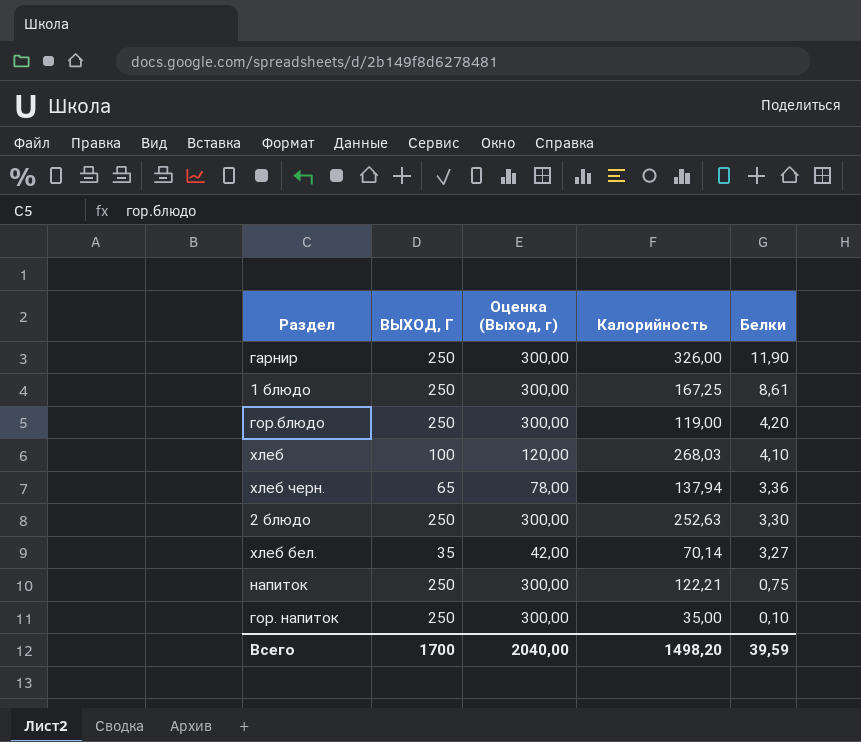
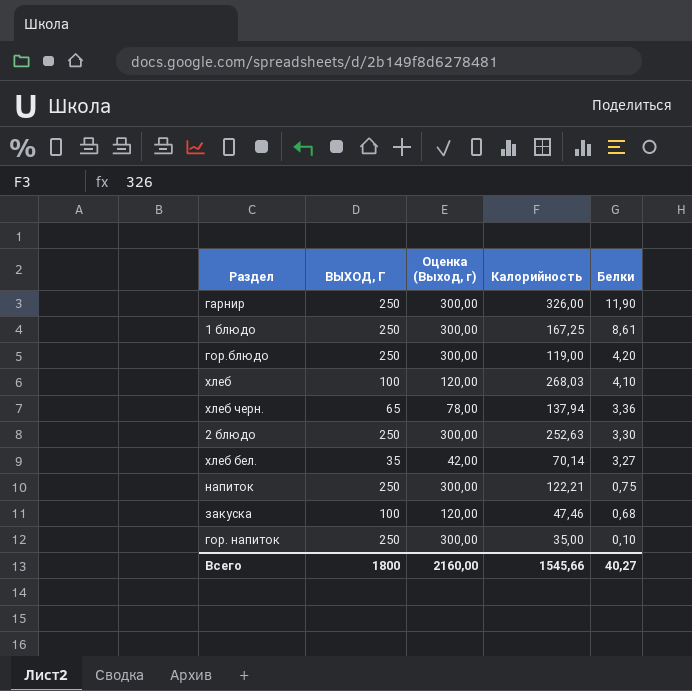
row закуска: none -> 100 | 120,00 | 47,46 | 0,68
Всего | ВЫХОД, Г: 1700 -> 1800
Всего | Оценка (Выход, г): 2040,00 -> 2160,00
Всего | Калорийность: 1498,20 -> 1545,66
Всего | Белки: 39,59 -> 40,27

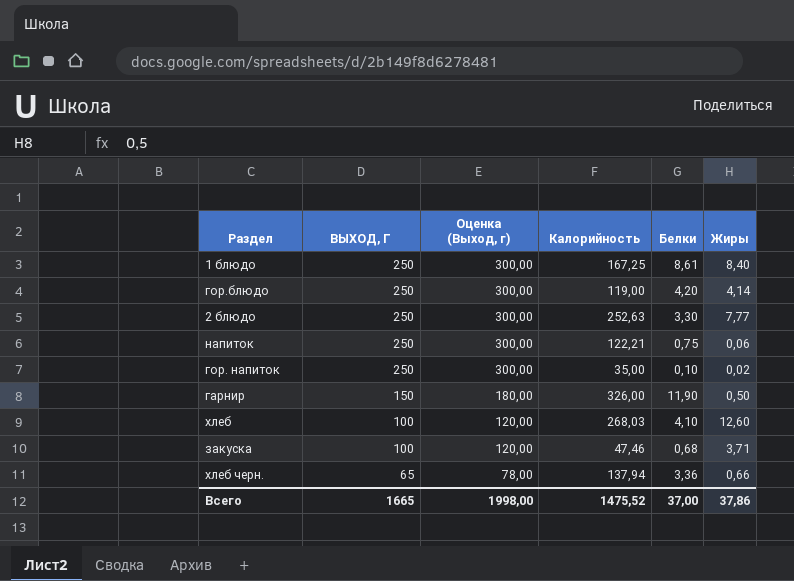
row order: Белки descending -> ВЫХОД, Г descending
column Жиры | position: none -> 6
row хлеб бел.: 35 | 42,00 | 70,14 | 3,27 -> none
гарнир | ВЫХОД, Г: 250 -> 150
гарнир | Оценка (Выход, г): 300,00 -> 180,00
Всего | ВЫХОД, Г: 1800 -> 1665
Всего | Оценка (Выход, г): 2160,00 -> 1998,00
Всего | Калорийность: 1545,66 -> 1475,52
Всего | Белки: 40,27 -> 37,00

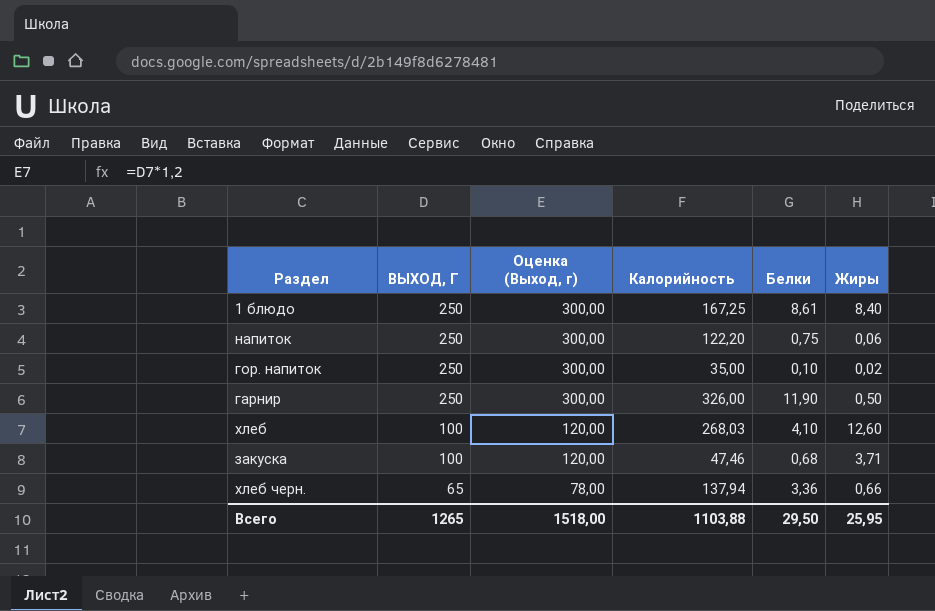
row гор.блюдо: 250 | 300,00 | 119,00 | 4,20 | 4,14 -> none
row 2 блюдо: 250 | 300,00 | 252,63 | 3,30 | 7,77 -> none
напиток | Калорийность: 122,21 -> 122,20
гарнир | ВЫХОД, Г: 150 -> 250
гарнир | Оценка (Выход, г): 180,00 -> 300,00
Всего | ВЫХОД, Г: 1665 -> 1265
Всего | Оценка (Выход, г): 1998,00 -> 1518,00
Всего | Калорийность: 1475,52 -> 1103,88
Всего | Белки: 37,00 -> 29,50
Всего | Жиры: 37,86 -> 25,95

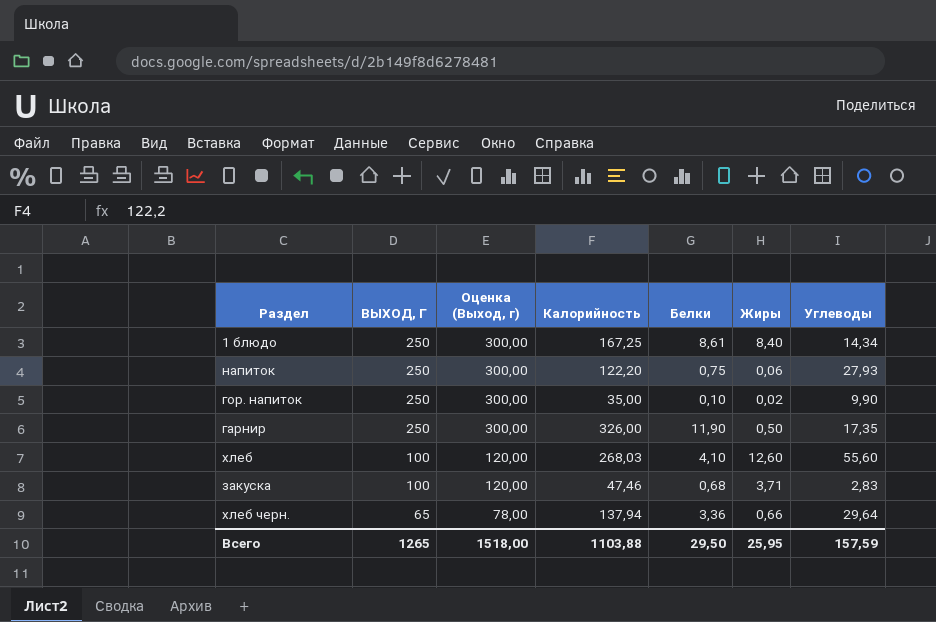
column Углеводы | position: none -> 7

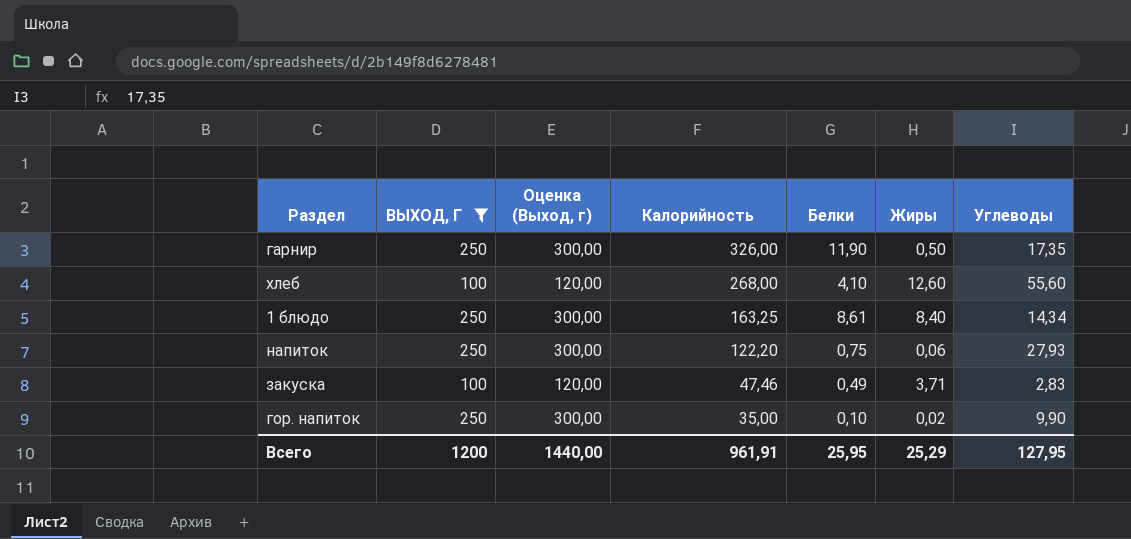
filter: none -> ВЫХОД, Г != 65
row order: ВЫХОД, Г descending -> Калорийность descending
хлеб | Калорийность: 268,03 -> 268,00
1 блюдо | Калорийность: 167,25 -> 163,25
закуска | Белки: 0,68 -> 0,49
Всего | ВЫХОД, Г: 1265 -> 1200
Всего | Оценка (Выход, г): 1518,00 -> 1440,00
Всего | Калорийность: 1103,88 -> 961,91
Всего | Белки: 29,50 -> 25,95
Всего | Жиры: 25,95 -> 25,29
Всего | Углеводы: 157,59 -> 127,95

